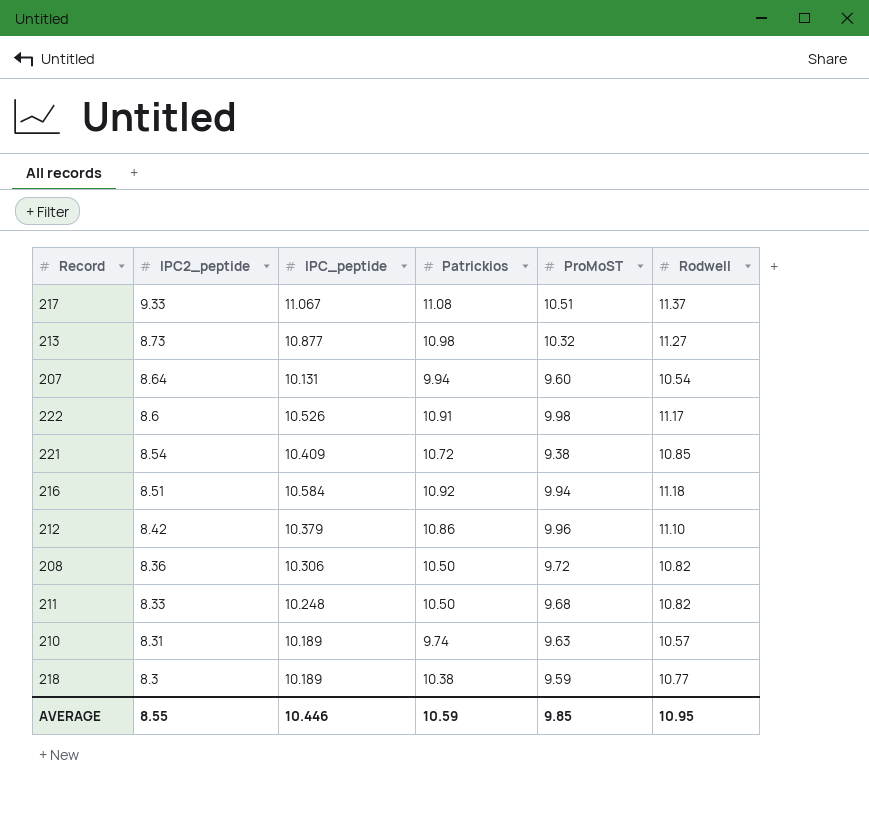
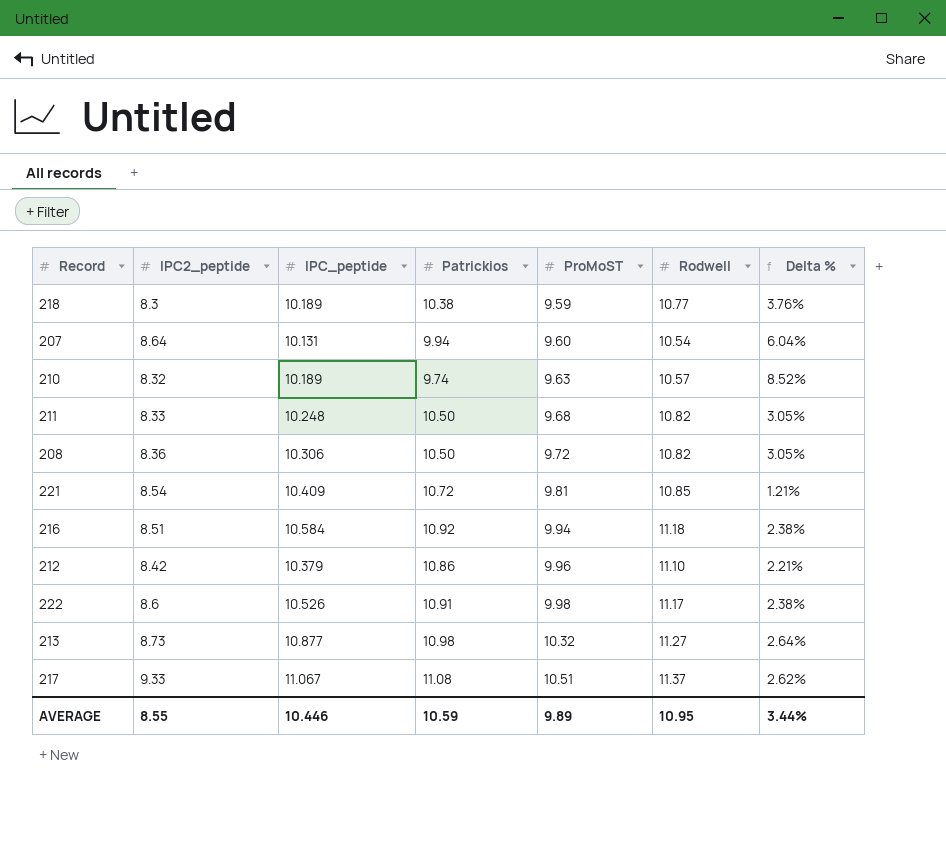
row order: IPC2_peptide descending -> ProMoST ascending
column Delta % | formula: none -> ([Rodwell] - [Patrickios]) / [Patrickios]
210 | IPC2_peptide: 8.31 -> 8.32
221 | ProMoST: 9.38 -> 9.81
AVERAGE | ProMoST: 9.85 -> 9.89

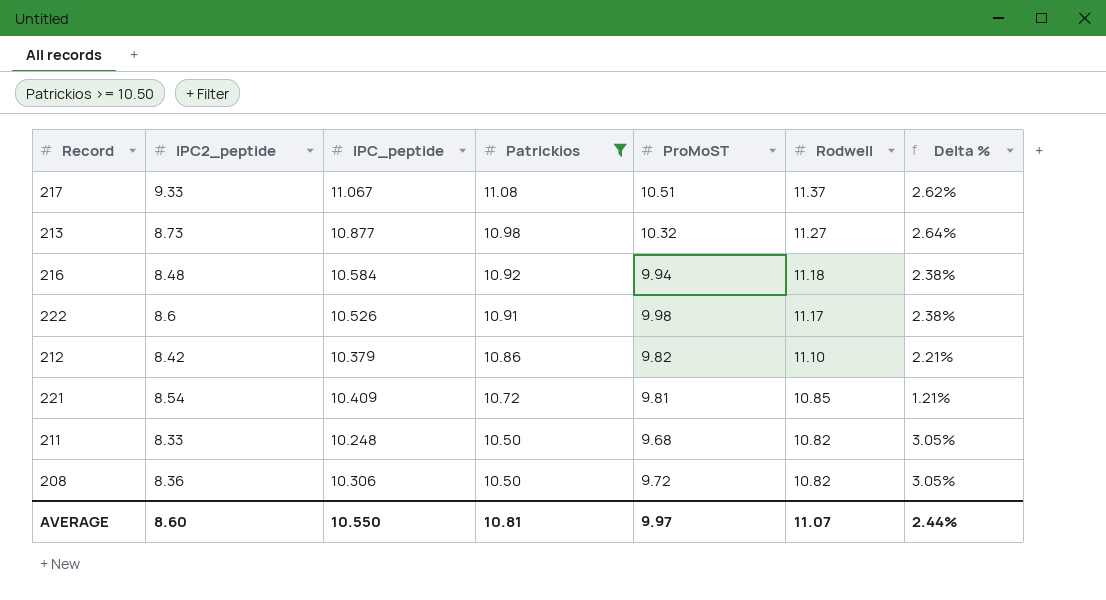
filter: none -> Patrickios >= 10.50
row order: ProMoST ascending -> Patrickios descending
216 | IPC2_peptide: 8.51 -> 8.48
212 | ProMoST: 9.96 -> 9.82
AVERAGE | IPC2_peptide: 8.55 -> 8.60
AVERAGE | IPC_peptide: 10.446 -> 10.550
AVERAGE | Patrickios: 10.59 -> 10.81
AVERAGE | ProMoST: 9.89 -> 9.97
AVERAGE | Rodwell: 10.95 -> 11.07
AVERAGE | Delta %: 3.44% -> 2.44%

